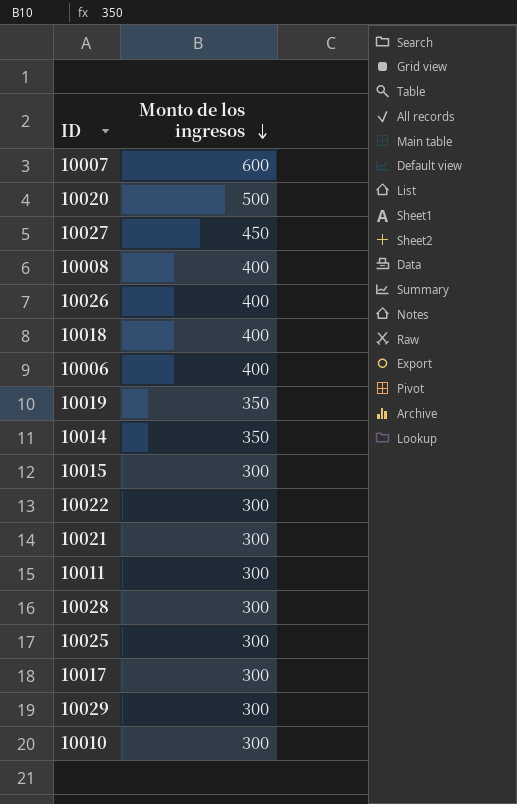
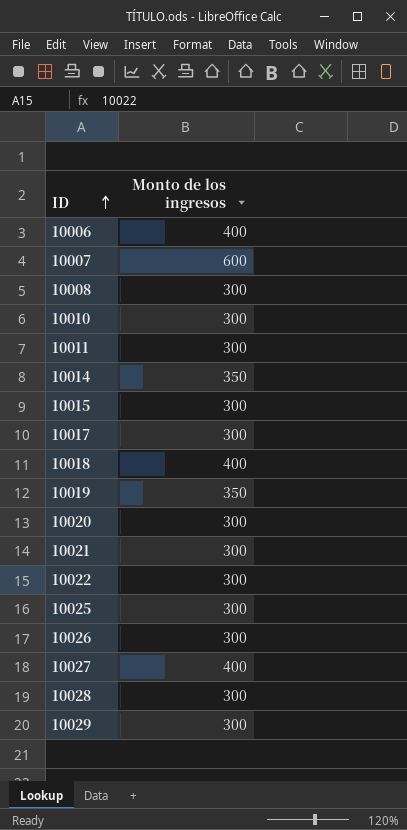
row order: Monto de los ingresos descending -> ID ascending
10008 | Monto de los ingresos: 400 -> 300
10020 | Monto de los ingresos: 500 -> 300
10026 | Monto de los ingresos: 400 -> 300
10027 | Monto de los ingresos: 450 -> 400

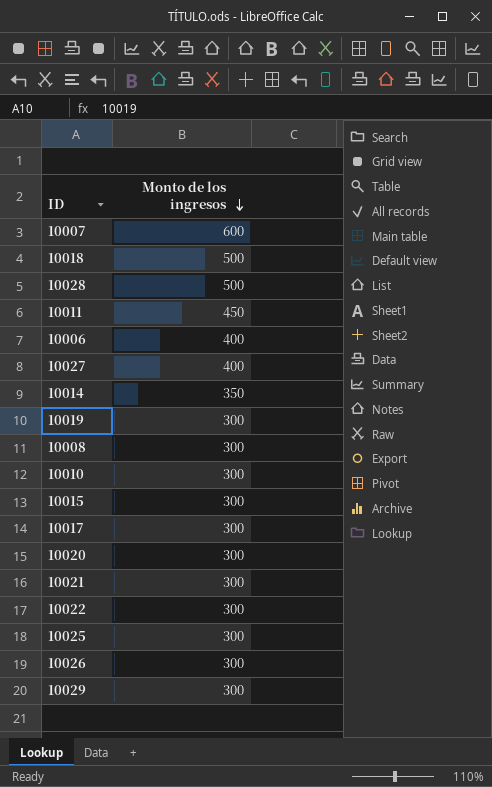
row order: ID ascending -> Monto de los ingresos descending
10018 | Monto de los ingresos: 400 -> 500
10028 | Monto de los ingresos: 300 -> 500
10011 | Monto de los ingresos: 300 -> 450
10019 | Monto de los ingresos: 350 -> 300

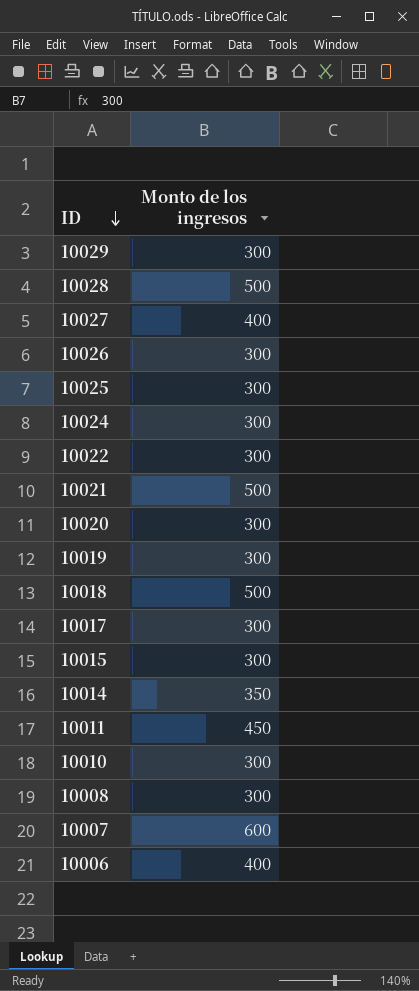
row order: Monto de los ingresos descending -> ID descending
row 10024: none -> 300
10021 | Monto de los ingresos: 300 -> 500

